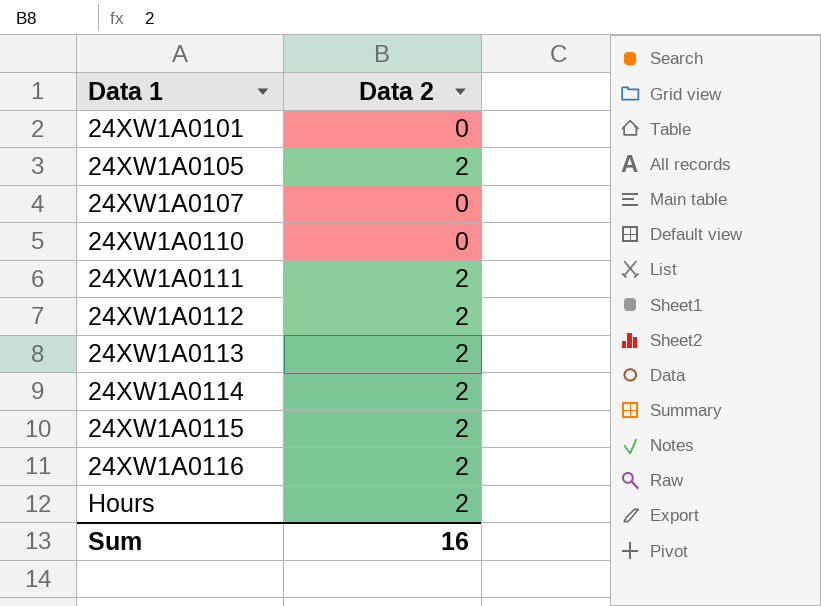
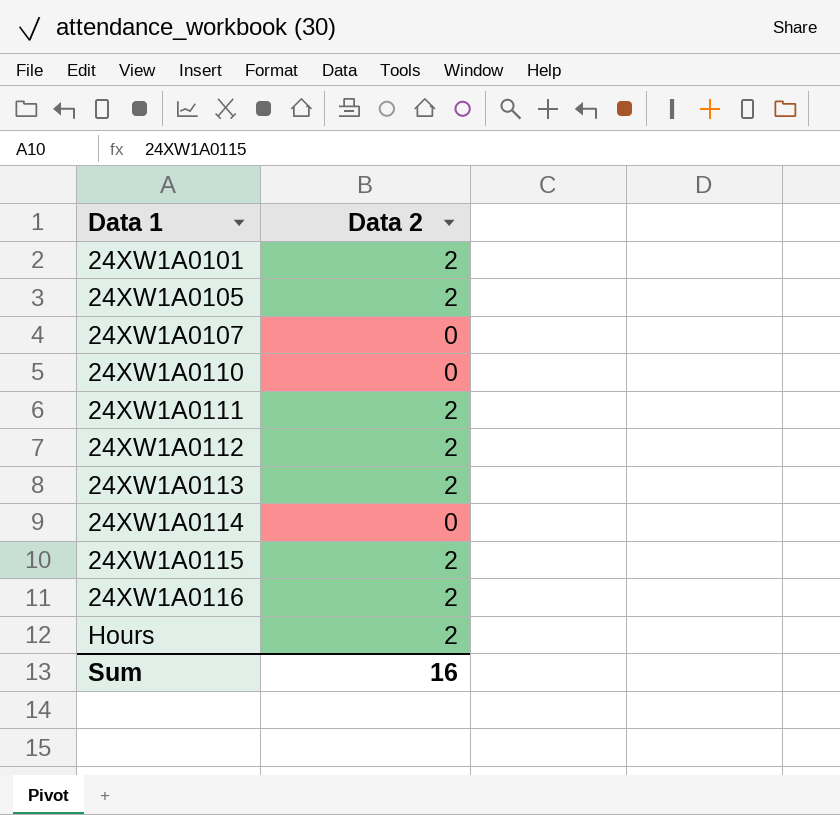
24XW1A0101 | Data 2: 0 -> 2
24XW1A0114 | Data 2: 2 -> 0

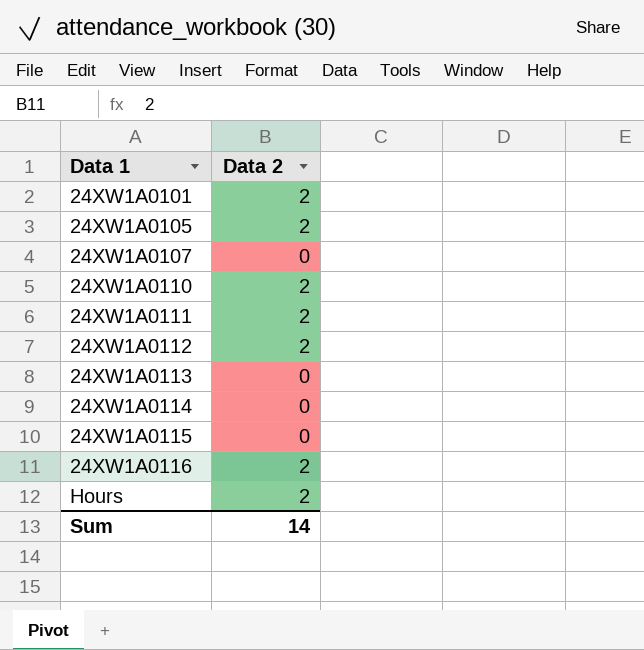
24XW1A0110 | Data 2: 0 -> 2
24XW1A0113 | Data 2: 2 -> 0
24XW1A0115 | Data 2: 2 -> 0
Sum | Data 2: 16 -> 14

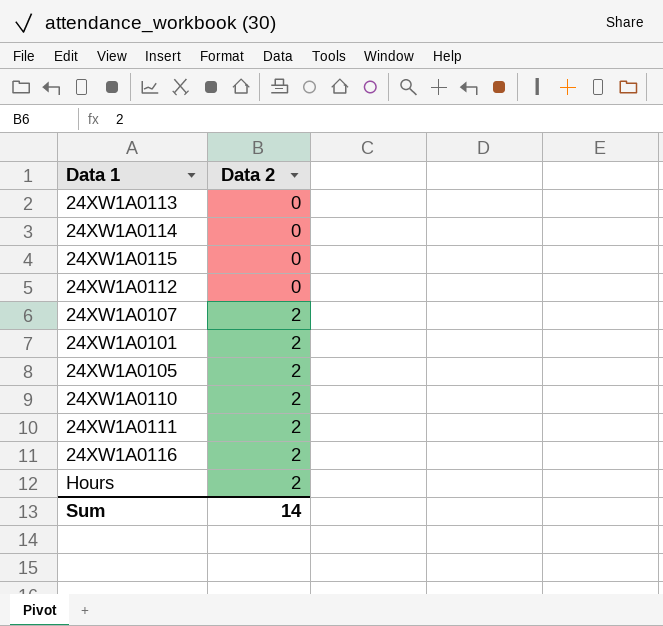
row order: Data 1 ascending -> Data 2 ascending
24XW1A0112 | Data 2: 2 -> 0
24XW1A0107 | Data 2: 0 -> 2

